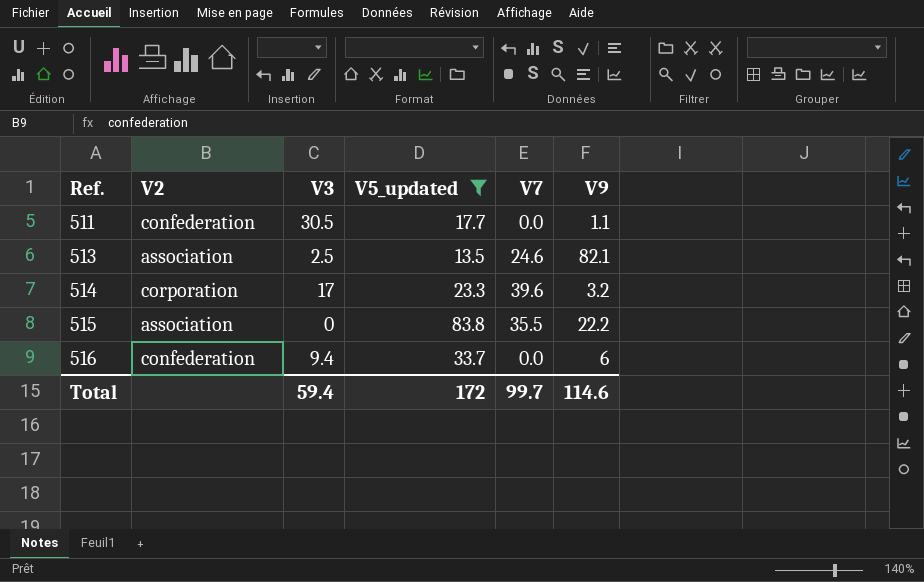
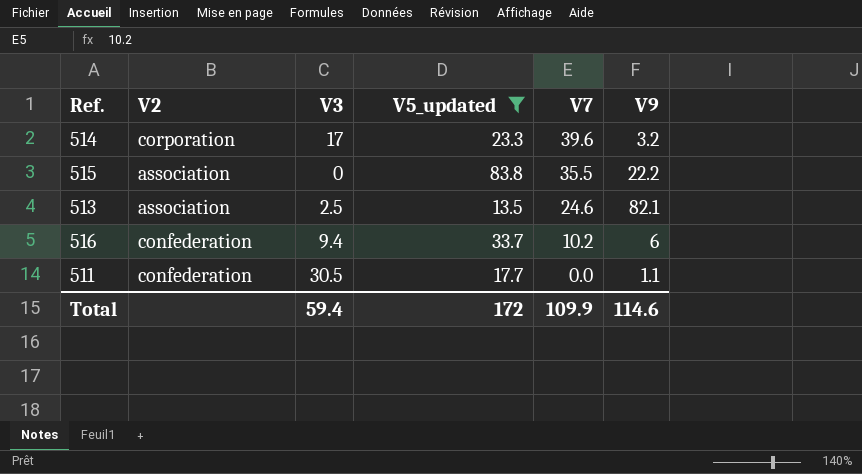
row order: Ref. ascending -> V7 descending
516 | V7: 0.0 -> 10.2
Total | V7: 99.7 -> 109.9

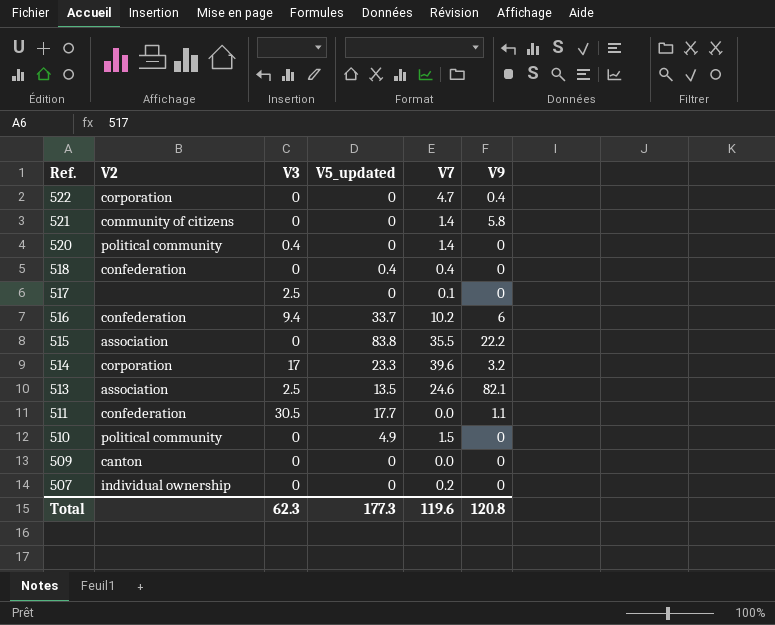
filter: V5_updated >= 13.5 -> none
row order: V7 descending -> Ref. descending
Total | V3: 59.4 -> 62.3
Total | V5_updated: 172 -> 177.3
Total | V7: 109.9 -> 119.6
Total | V9: 114.6 -> 120.8

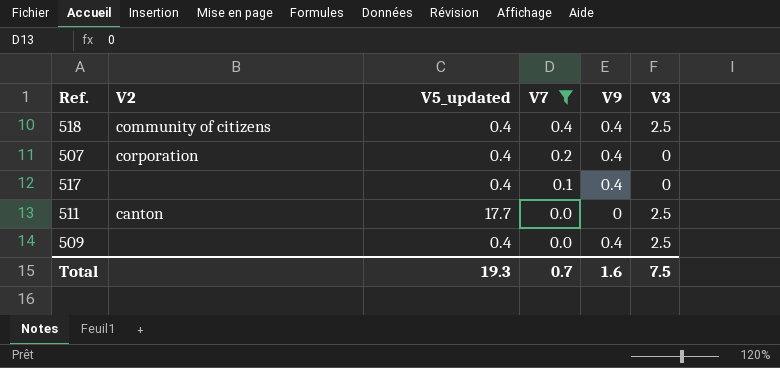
filter: none -> V7 <= 0.4
row order: Ref. descending -> V7 descending
column V3 | position: 3 -> 6
518 | V2: confederation -> community of citizens
518 | V9: 0 -> 0.4
518 | V3: 0 -> 2.5
507 | V2: individual ownership -> corporation
507 | V5_updated: 0 -> 0.4
507 | V9: 0 -> 0.4
517 | V5_updated: 0 -> 0.4
517 | V9: 0 -> 0.4
517 | V3: 2.5 -> 0
511 | V2: confederation -> canton
511 | V9: 1.1 -> 0
511 | V3: 30.5 -> 2.5
509 | V2: canton -> none
509 | V5_updated: 0 -> 0.4
509 | V9: 0 -> 0.4
509 | V3: 0 -> 2.5
Total | V5_updated: 177.3 -> 19.3
Total | V7: 119.6 -> 0.7
Total | V9: 120.8 -> 1.6
Total | V3: 62.3 -> 7.5

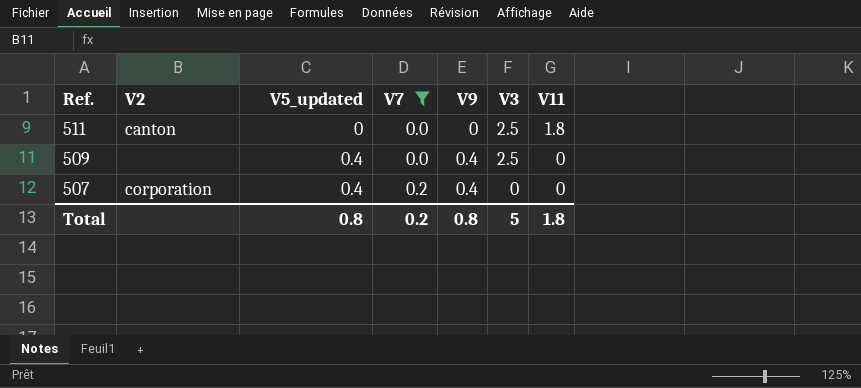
row order: V7 descending -> Ref. descending
column V11 | position: none -> 7
row 518: community of citizens | 0.4 | 0.4 | 0.4 | 2.5 -> none
row 517: none | 0.4 | 0.1 | 0.4 | 0 -> none
511 | V5_updated: 17.7 -> 0
Total | V5_updated: 19.3 -> 0.8
Total | V7: 0.7 -> 0.2
Total | V9: 1.6 -> 0.8
Total | V3: 7.5 -> 5

